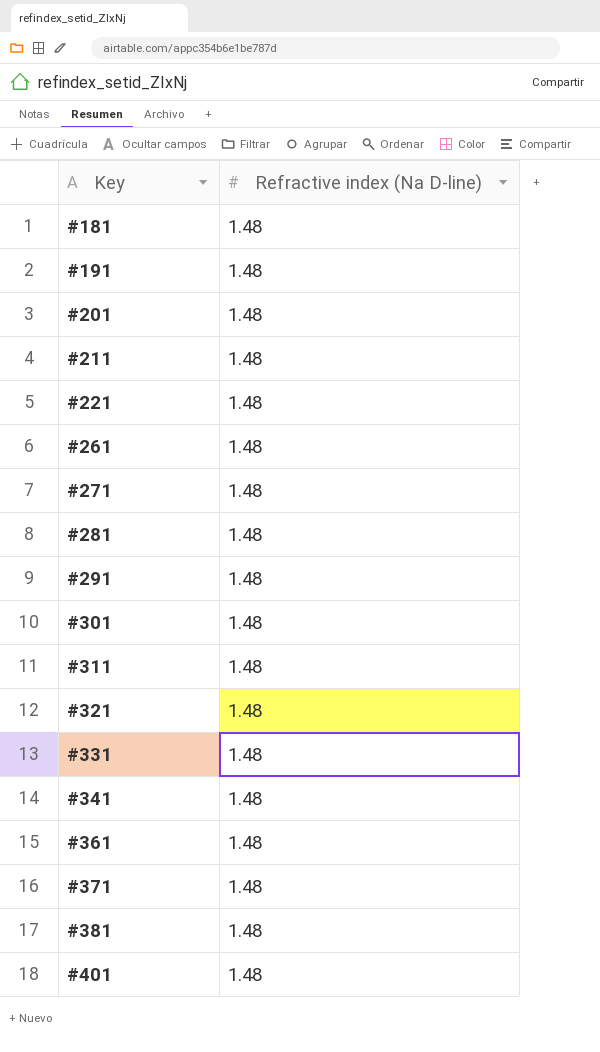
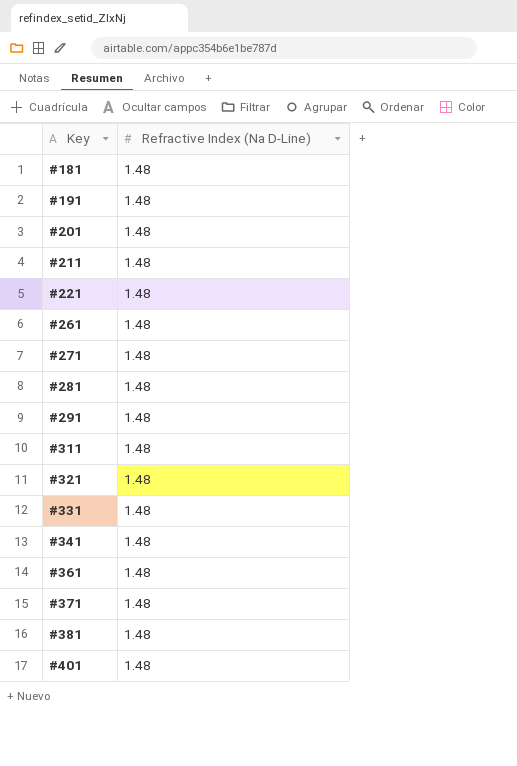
column name: Refractive index (Na D-line) -> Refractive Index (Na D-Line)
row #301: 1.48 -> none

